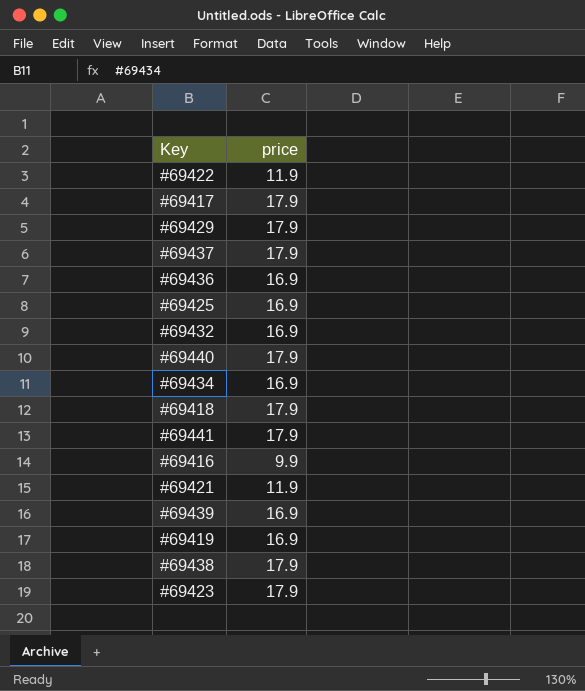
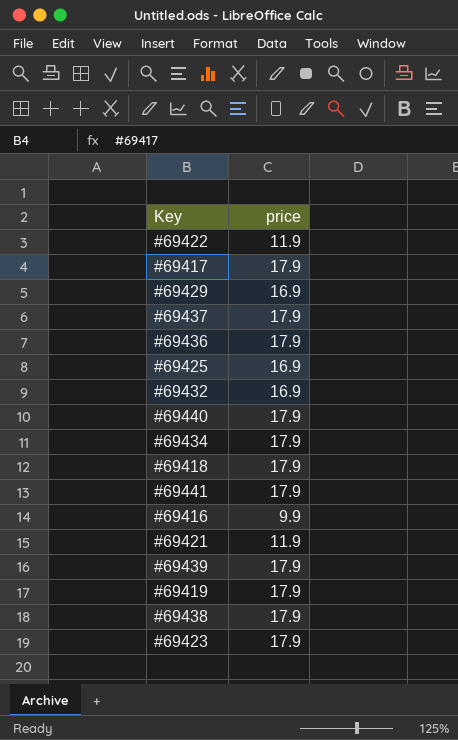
#69429 | price: 17.9 -> 16.9
#69436 | price: 16.9 -> 17.9
#69434 | price: 16.9 -> 17.9
#69439 | price: 16.9 -> 17.9
#69419 | price: 16.9 -> 17.9

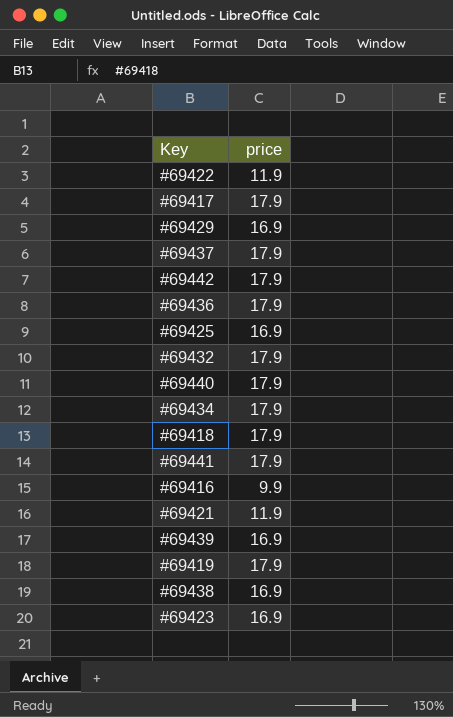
row #69442: none -> 17.9
#69432 | price: 16.9 -> 17.9
#69439 | price: 17.9 -> 16.9
#69438 | price: 17.9 -> 16.9
#69423 | price: 17.9 -> 16.9

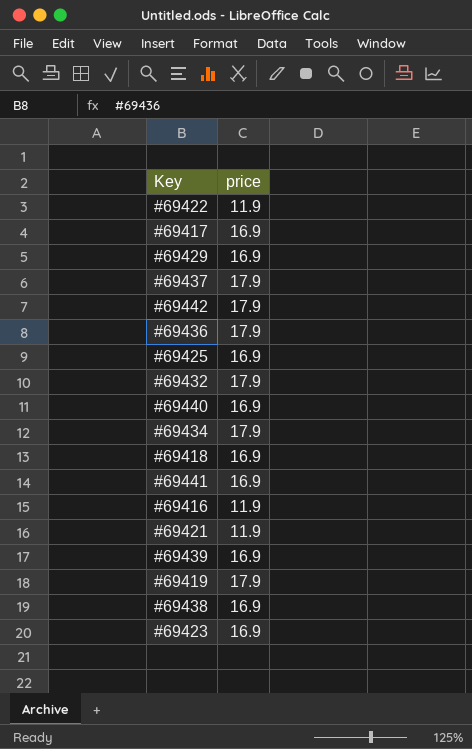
#69417 | price: 17.9 -> 16.9
#69440 | price: 17.9 -> 16.9
#69418 | price: 17.9 -> 16.9
#69441 | price: 17.9 -> 16.9
#69416 | price: 9.9 -> 11.9

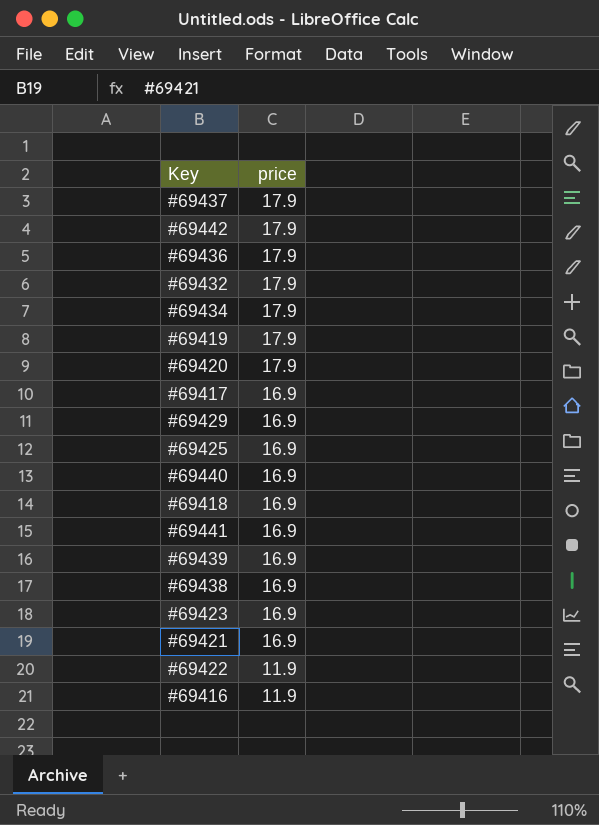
row order: none -> price descending
row #69420: none -> 17.9
#69421 | price: 11.9 -> 16.9

